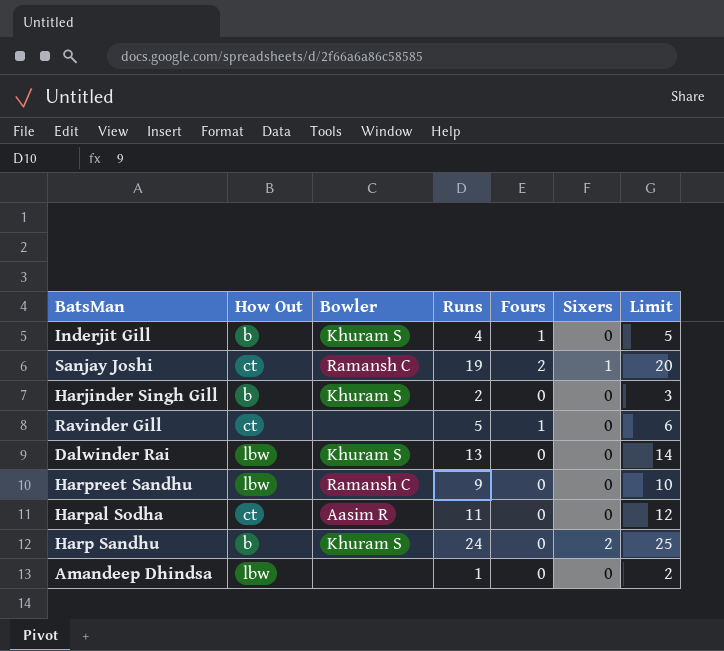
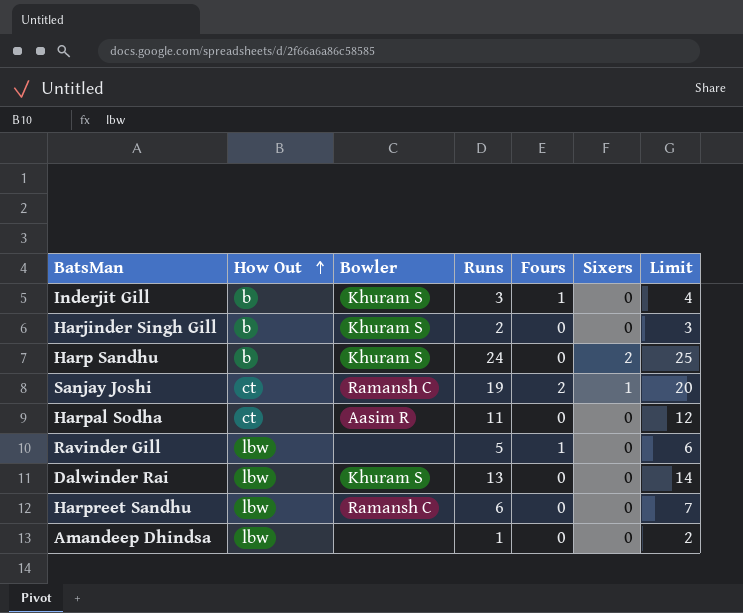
row order: none -> How Out ascending
Inderjit Gill | Runs: 4 -> 3
Inderjit Gill | Limit: 5 -> 4
Ravinder Gill | How Out: ct -> lbw
Harpreet Sandhu | Runs: 9 -> 6
Harpreet Sandhu | Limit: 10 -> 7

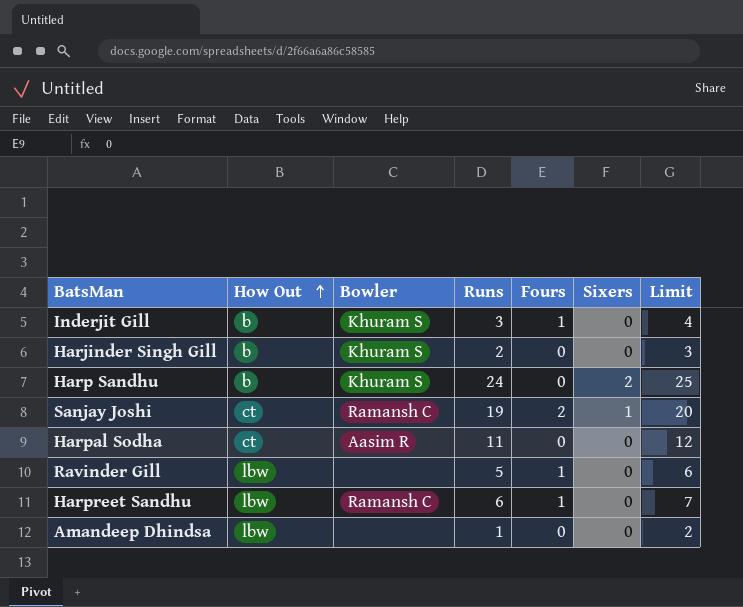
row Dalwinder Rai: lbw | Khuram S | 13 | 0 | 0 | 14 -> none
Harpreet Sandhu | Fours: 0 -> 1

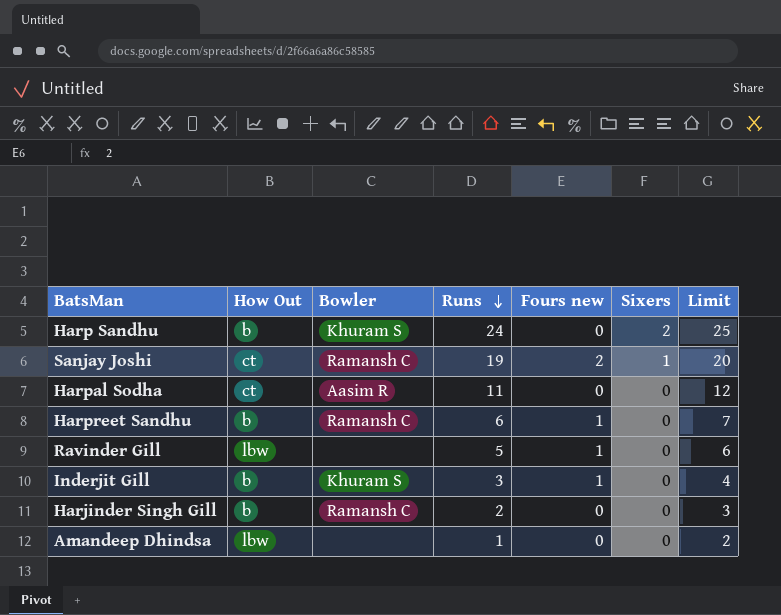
row order: How Out ascending -> Runs descending
column name: Fours -> Fours new
Harpreet Sandhu | How Out: lbw -> b
Harjinder Singh Gill | Bowler: Khuram S -> Ramansh C

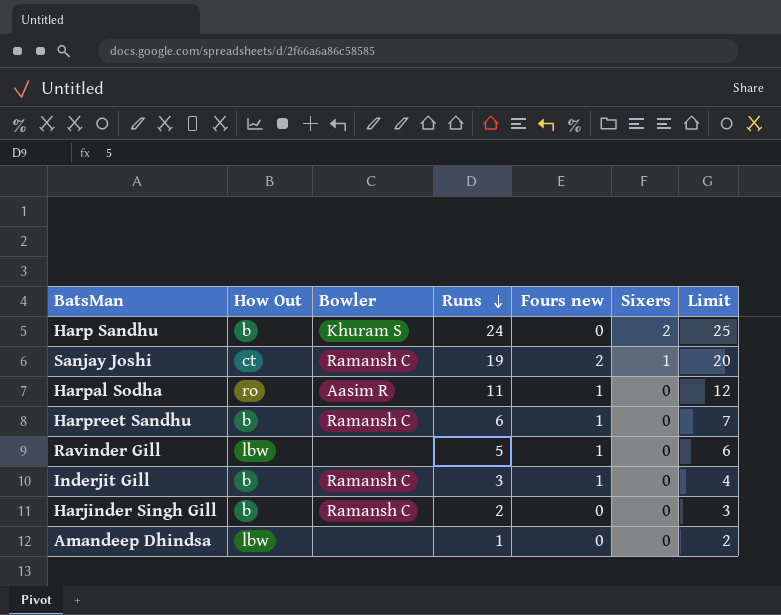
Harpal Sodha | How Out: ct -> ro
Harpal Sodha | Fours new: 0 -> 1
Inderjit Gill | Bowler: Khuram S -> Ramansh C

